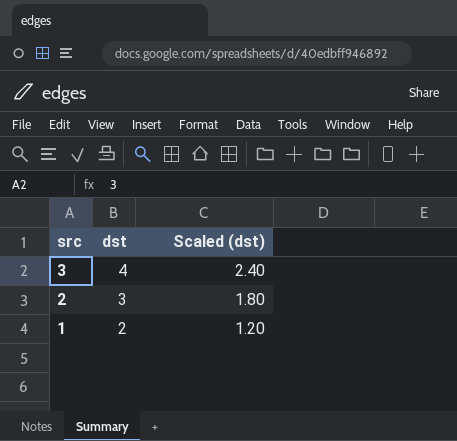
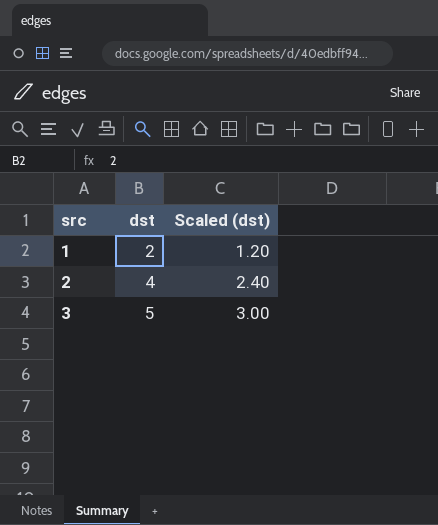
row order: src descending -> src ascending
2 | dst: 3 -> 4
2 | Scaled (dst): 1.80 -> 2.40
3 | dst: 4 -> 5
3 | Scaled (dst): 2.40 -> 3.00

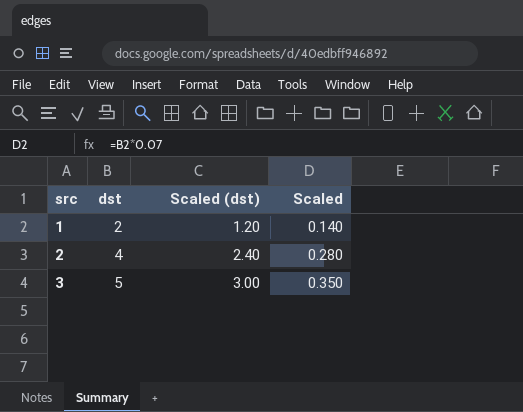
column Scaled | formula: none -> [dst] * 0.07

